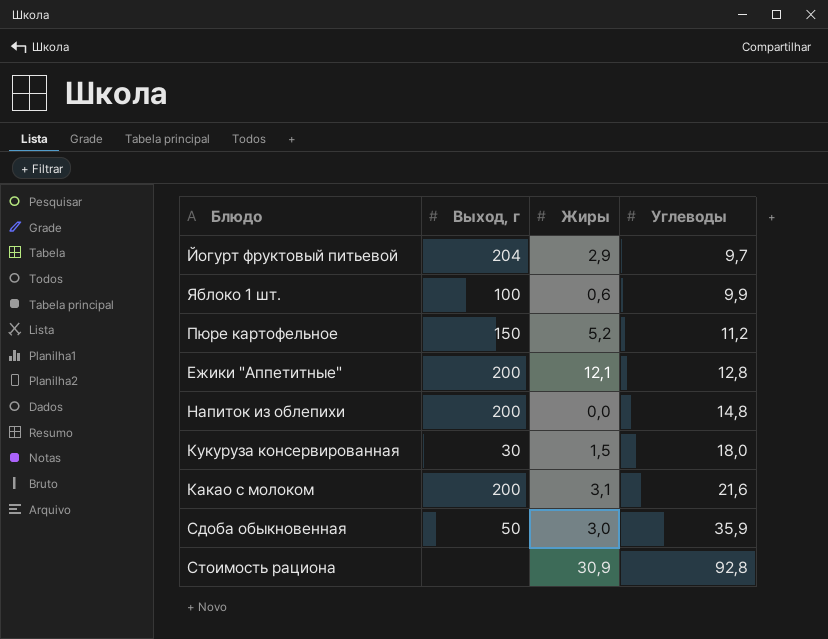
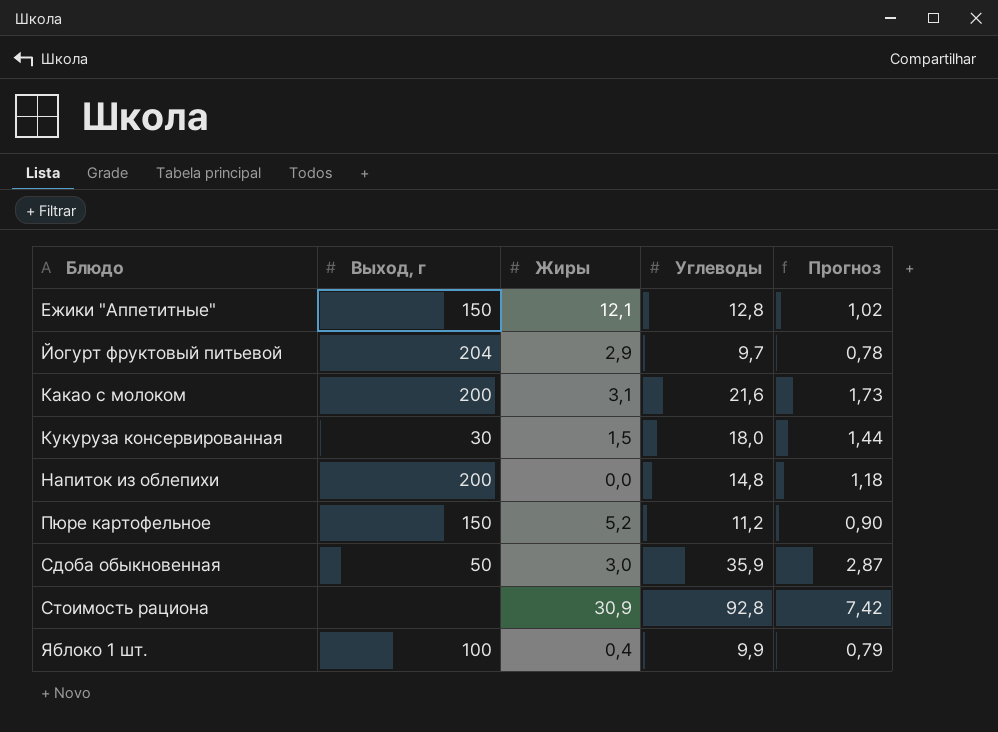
row order: Углеводы ascending -> Блюдо ascending
column Прогноз | formula: none -> [Углеводы] * 0,08
Ежики "Аппетитные" | Выход, г: 200 -> 150
Яблоко 1 шт. | Жиры: 0,6 -> 0,4

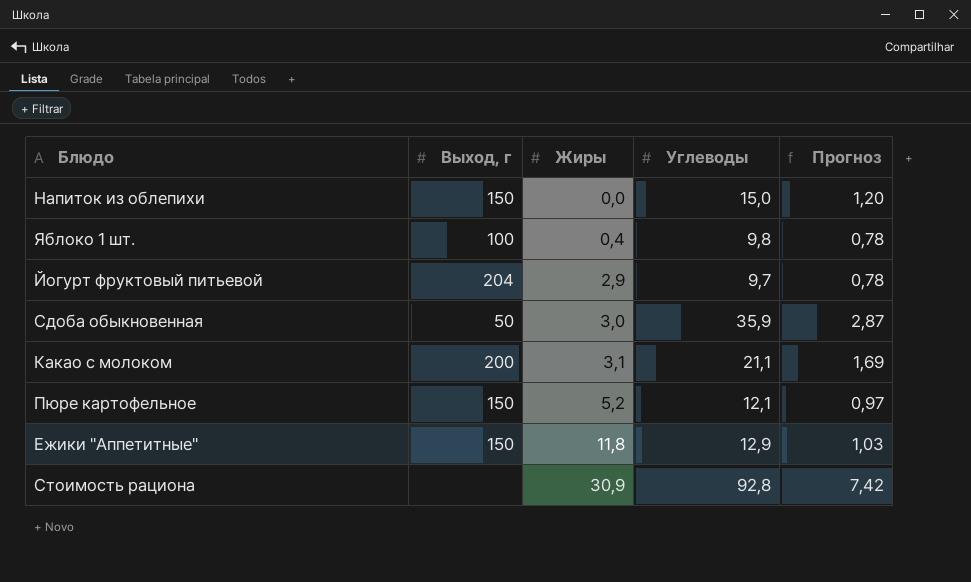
row order: Блюдо ascending -> Жиры ascending
row Кукуруза консервированная: 30 | 1,5 | 18,0 | 1,44 -> none
Напиток из облепихи | Выход, г: 200 -> 150
Напиток из облепихи | Углеводы: 14,8 -> 15,0
Напиток из облепихи | Прогноз: 1,18 -> 1,20
Яблоко 1 шт. | Углеводы: 9,9 -> 9,8
Яблоко 1 шт. | Прогноз: 0,79 -> 0,78
Какао с молоком | Углеводы: 21,6 -> 21,1
Какао с молоком | Прогноз: 1,73 -> 1,69
Пюре картофельное | Углеводы: 11,2 -> 12,1
Пюре картофельное | Прогноз: 0,90 -> 0,97
Ежики "Аппетитные" | Жиры: 12,1 -> 11,8
Ежики "Аппетитные" | Углеводы: 12,8 -> 12,9
Ежики "Аппетитные" | Прогноз: 1,02 -> 1,03

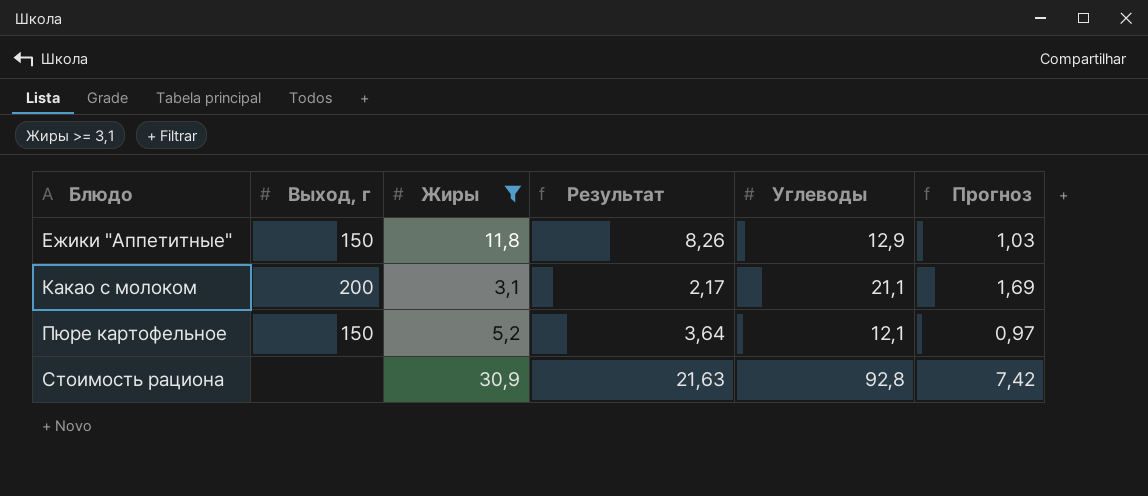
filter: none -> Жиры >= 3,1
row order: Жиры ascending -> Блюдо ascending
column Результат | formula: none -> [Жиры] * 0,7

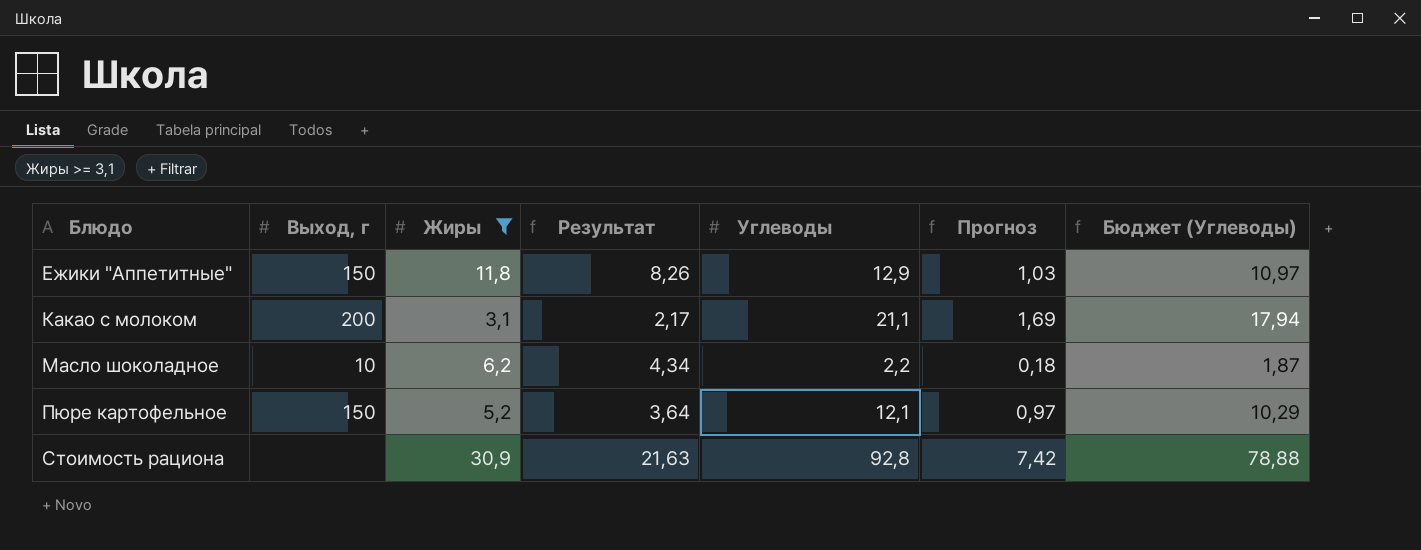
column Бюджет (Углеводы) | formula: none -> [Углеводы] * 0,85
row Масло шоколадное: none -> 10 | 6,2 | 4,34 | 2,2 | 0,18 | 1,87

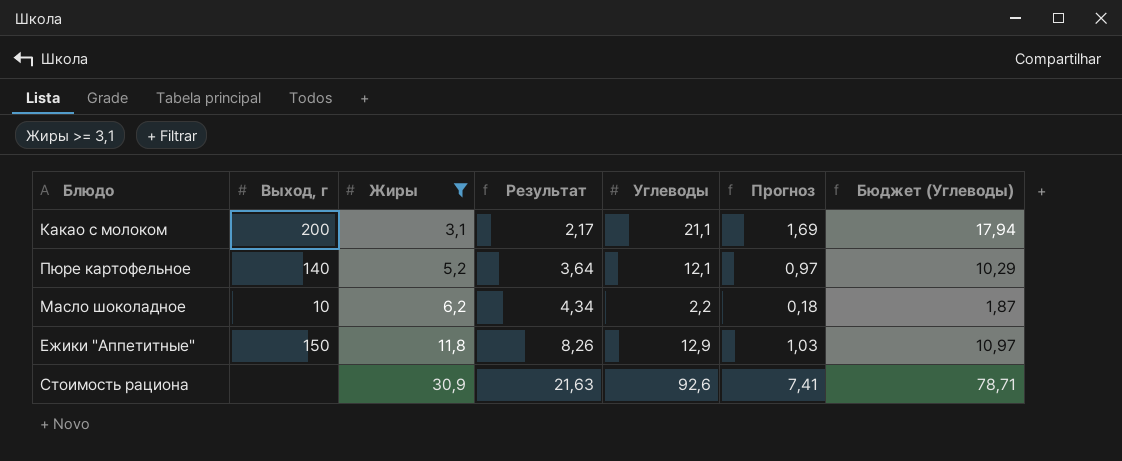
row order: Блюдо ascending -> Жиры ascending
Пюре картофельное | Выход, г: 150 -> 140
Стоимость рациона | Углеводы: 92,8 -> 92,6
Стоимость рациона | Прогноз: 7,42 -> 7,41
Стоимость рациона | Бюджет (Углеводы): 78,88 -> 78,71

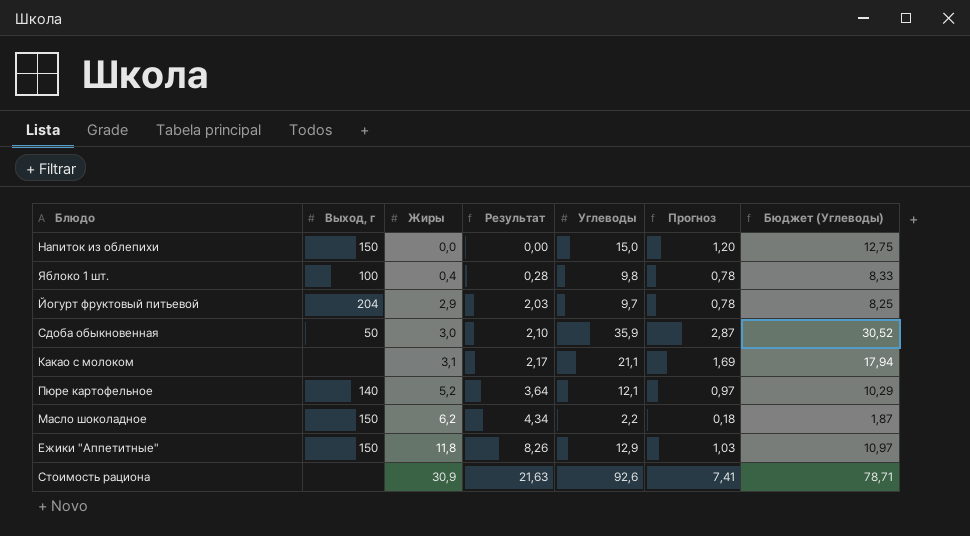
filter: Жиры >= 3,1 -> none
Какао с молоком | Выход, г: 200 -> none
Масло шоколадное | Выход, г: 10 -> 150

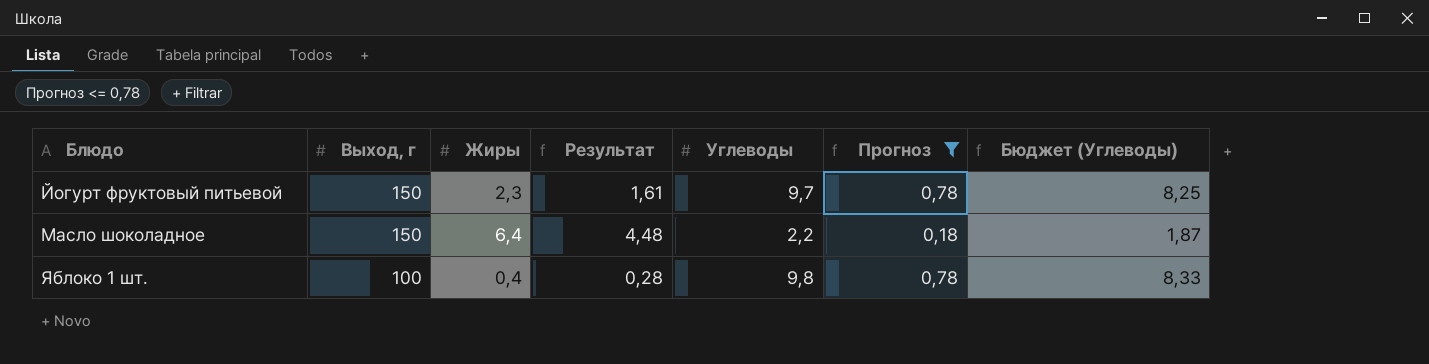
filter: none -> Прогноз <= 0,78
row order: Жиры ascending -> Блюдо ascending
Йогурт фруктовый питьевой | Выход, г: 204 -> 150
Йогурт фруктовый питьевой | Жиры: 2,9 -> 2,3
Йогурт фруктовый питьевой | Результат: 2,03 -> 1,61
Масло шоколадное | Жиры: 6,2 -> 6,4
Масло шоколадное | Результат: 4,34 -> 4,48

